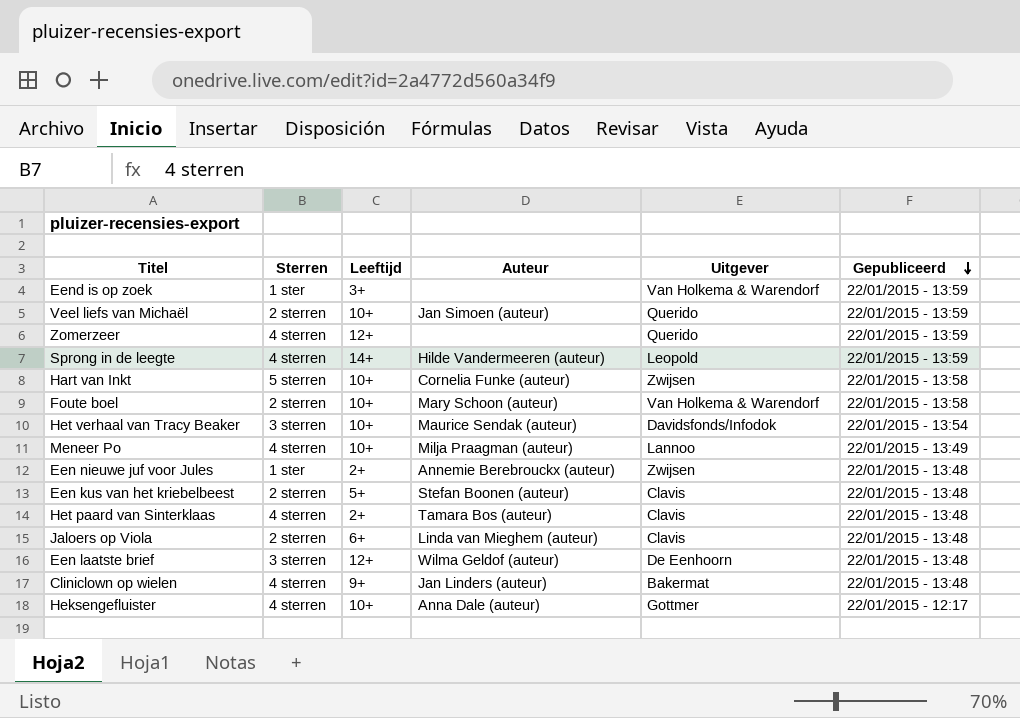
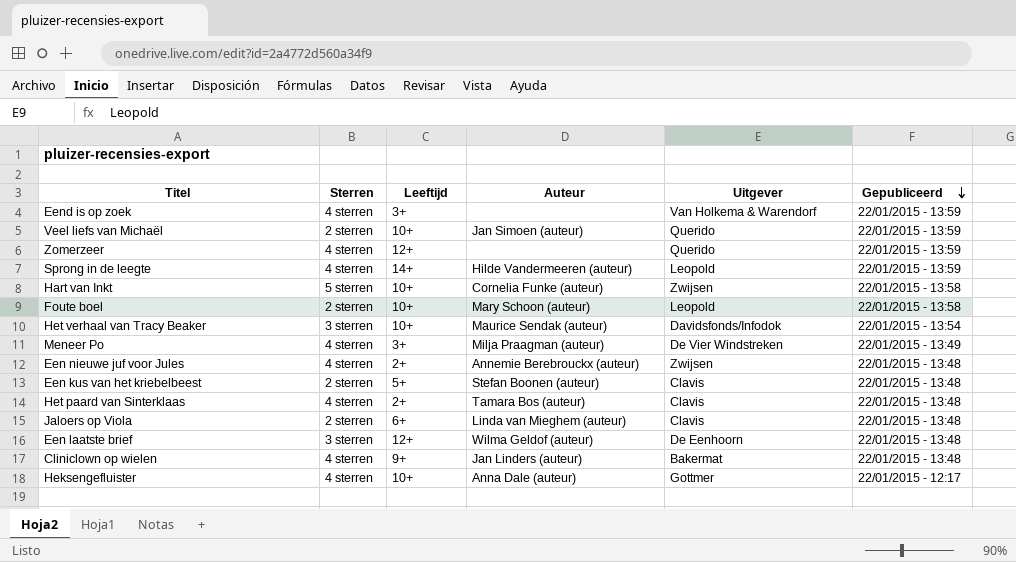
Eend is op zoek | Sterren: 1 ster -> 4 sterren
Foute boel | Uitgever: Van Holkema & Warendorf -> Leopold
Meneer Po | Leeftijd: 10+ -> 3+
Meneer Po | Uitgever: Lannoo -> De Vier Windstreken
Een nieuwe juf voor Jules | Sterren: 1 ster -> 4 sterren

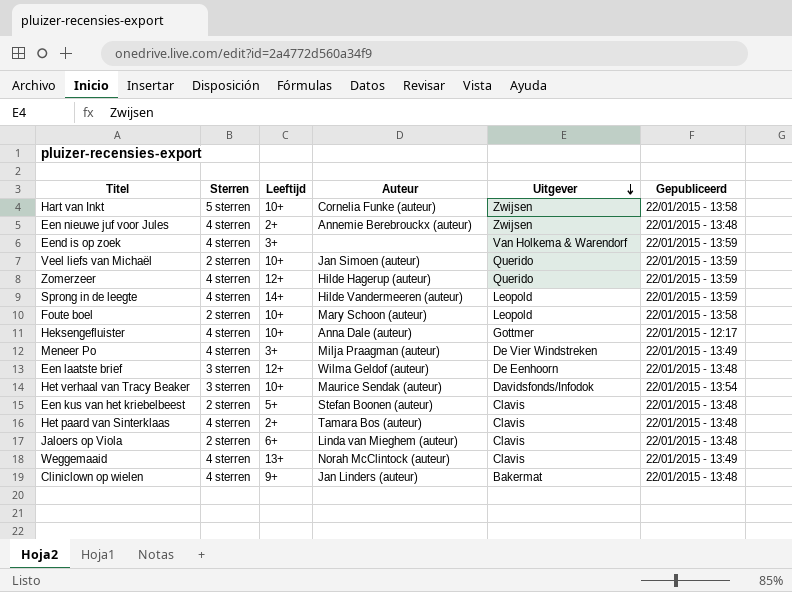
row order: Gepubliceerd descending -> Uitgever descending
Zomerzeer | Auteur: none -> Hilde Hagerup (auteur)
row Weggemaaid: none -> 4 sterren | 13+ | Norah McClintock (auteur) | Clavis | 22/01/2015 - 13:49

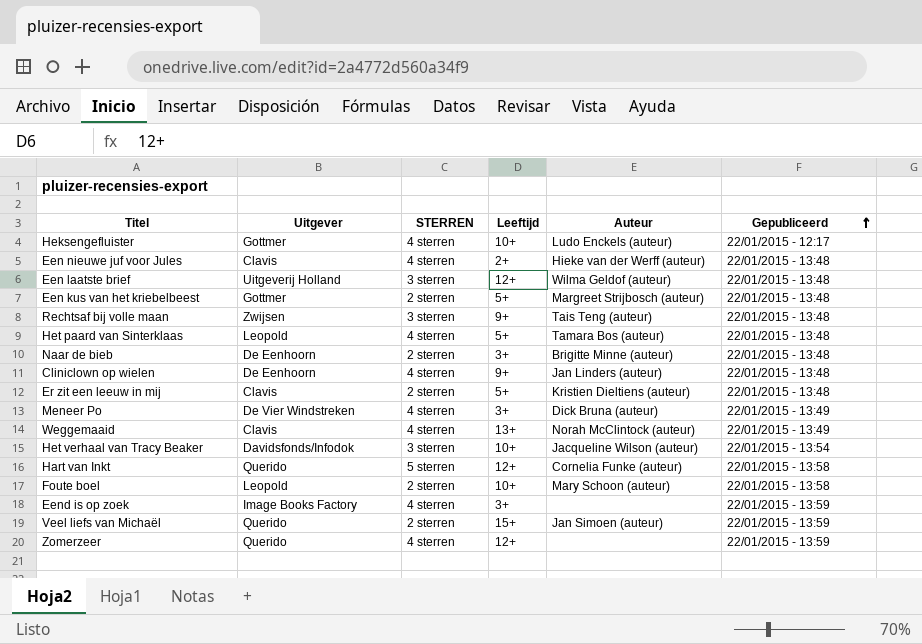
row order: Uitgever descending -> Gepubliceerd ascending
column Uitgever | position: 5 -> 2
column name: Sterren -> STERREN
row Sprong in de leegte: 4 sterren | 14+ | Hilde Vandermeeren (auteur) | Leopold | 22/01/2015 - 13:59 -> none
row Jaloers op Viola: 2 sterren | 6+ | Linda van Mieghem (auteur) | Clavis | 22/01/2015 - 13:48 -> none
Heksengefluister | Auteur: Anna Dale (auteur) -> Ludo Enckels (auteur)
Een nieuwe juf voor Jules | Uitgever: Zwijsen -> Clavis
Een nieuwe juf voor Jules | Auteur: Annemie Berebrouckx (auteur) -> Hieke van der Werff (auteur)
Een laatste brief | Uitgever: De Eenhoorn -> Uitgeverij Holland
Een kus van het kriebelbeest | Uitgever: Clavis -> Gottmer
Een kus van het kriebelbeest | Auteur: Stefan Boonen (auteur) -> Margreet Strijbosch (auteur)
row Rechtsaf bij volle maan: none -> Zwijsen | 3 sterren | 9+ | Tais Teng (auteur) | 22/01/2015 - 13:48
Het paard van Sinterklaas | Uitgever: Clavis -> Leopold
Het paard van Sinterklaas | Leeftijd: 2+ -> 5+
row Naar de bieb: none -> De Eenhoorn | 2 sterren | 3+ | Brigitte Minne (auteur) | 22/01/2015 - 13:48
Cliniclown op wielen | Uitgever: Bakermat -> De Eenhoorn
row Er zit een leeuw in mij: none -> Clavis | 2 sterren | 5+ | Kristien Dieltiens (auteur) | 22/01/2015 - 13:48
Meneer Po | Auteur: Milja Praagman (auteur) -> Dick Bruna (auteur)
Het verhaal van Tracy Beaker | Auteur: Maurice Sendak (auteur) -> Jacqueline Wilson (auteur)
Hart van Inkt | Uitgever: Zwijsen -> Querido
Hart van Inkt | Leeftijd: 10+ -> 12+
Eend is op zoek | Uitgever: Van Holkema & Warendorf -> Image Books Factory
Veel liefs van Michaël | Leeftijd: 10+ -> 15+
Zomerzeer | Auteur: Hilde Hagerup (auteur) -> none

